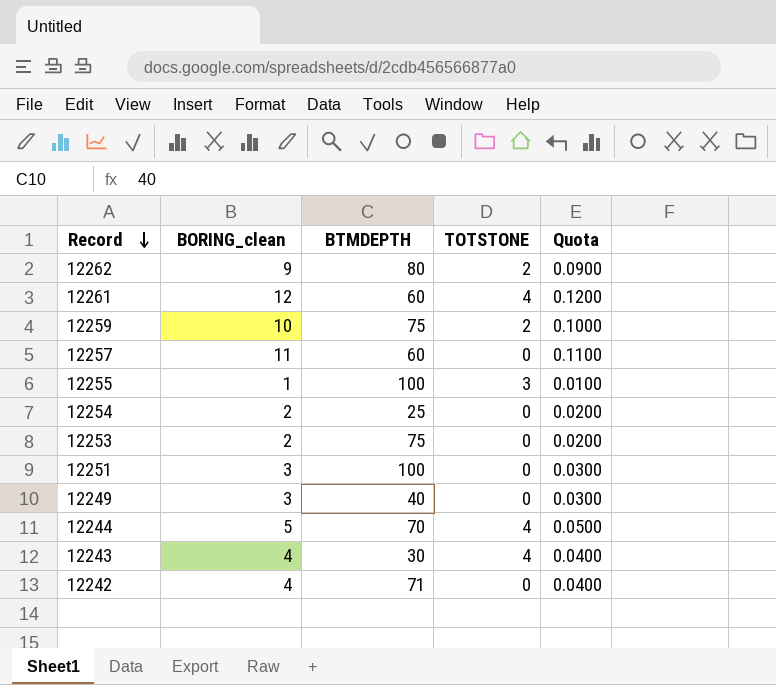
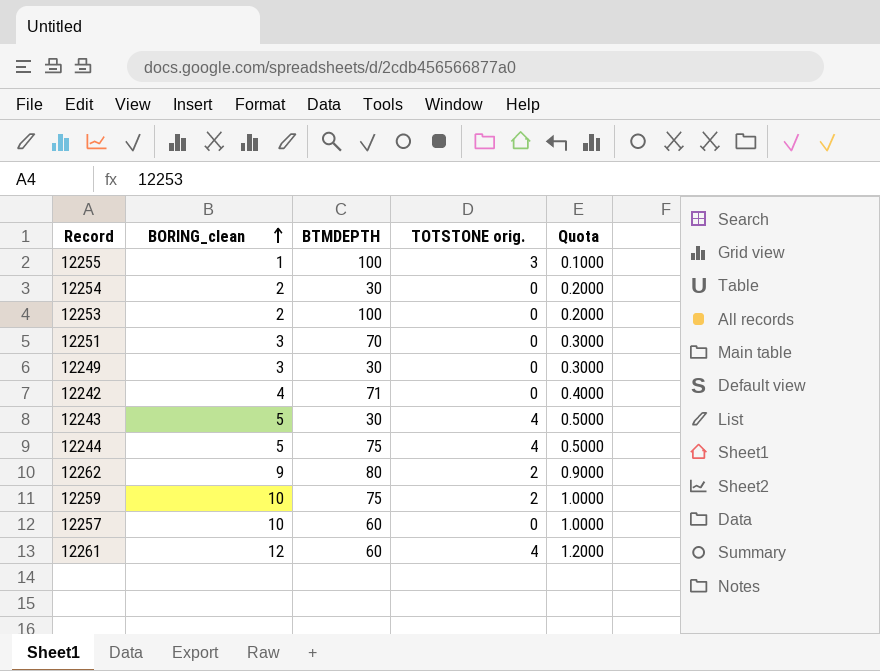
row order: Record descending -> BORING_clean ascending
column name: TOTSTONE -> TOTSTONE orig.
column Quota | formula: [BORING_clean] * 0.01 -> [BORING_clean] * 0.1
12254 | BTMDEPTH: 25 -> 30
12253 | BTMDEPTH: 75 -> 100
12251 | BTMDEPTH: 100 -> 70
12249 | BTMDEPTH: 40 -> 30
12243 | BORING_clean: 4 -> 5
12244 | BTMDEPTH: 70 -> 75
12257 | BORING_clean: 11 -> 10

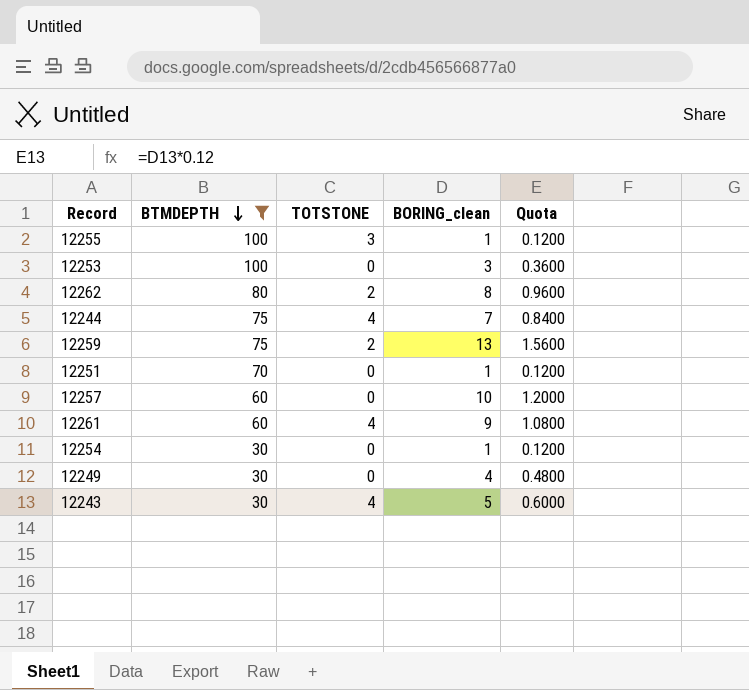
filter: none -> BTMDEPTH != 71
row order: BORING_clean ascending -> BTMDEPTH descending
column name: TOTSTONE orig. -> TOTSTONE
column BORING_clean | position: 2 -> 4
column Quota | formula: [BORING_clean] * 0.1 -> [BORING_clean] * 0.12
12253 | BORING_clean: 2 -> 3
12262 | BORING_clean: 9 -> 8
12244 | BORING_clean: 5 -> 7
12259 | BORING_clean: 10 -> 13
12251 | BORING_clean: 3 -> 1
12261 | BORING_clean: 12 -> 9
12254 | BORING_clean: 2 -> 1
12249 | BORING_clean: 3 -> 4

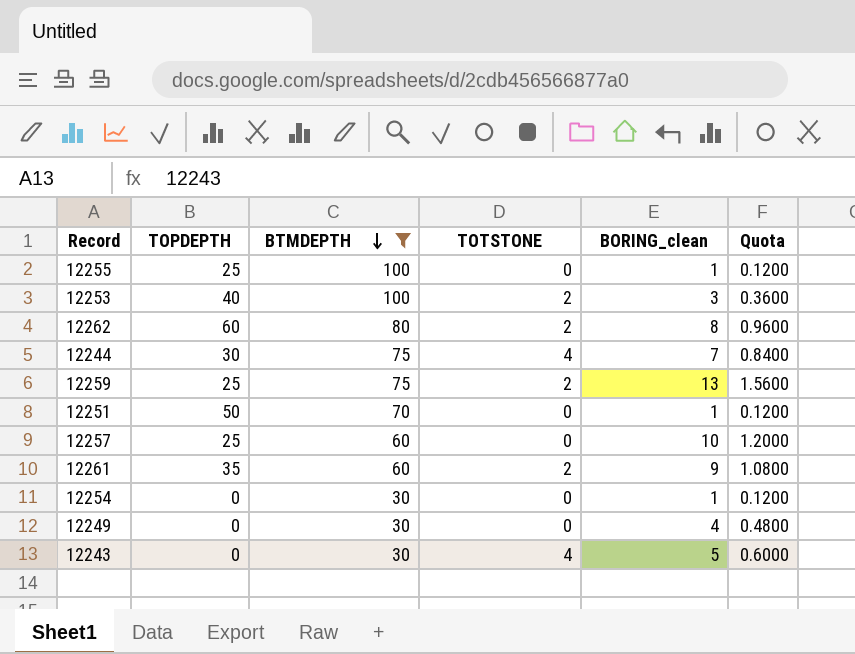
column TOPDEPTH | position: none -> 2
12255 | TOTSTONE: 3 -> 0
12253 | TOTSTONE: 0 -> 2
12261 | TOTSTONE: 4 -> 2

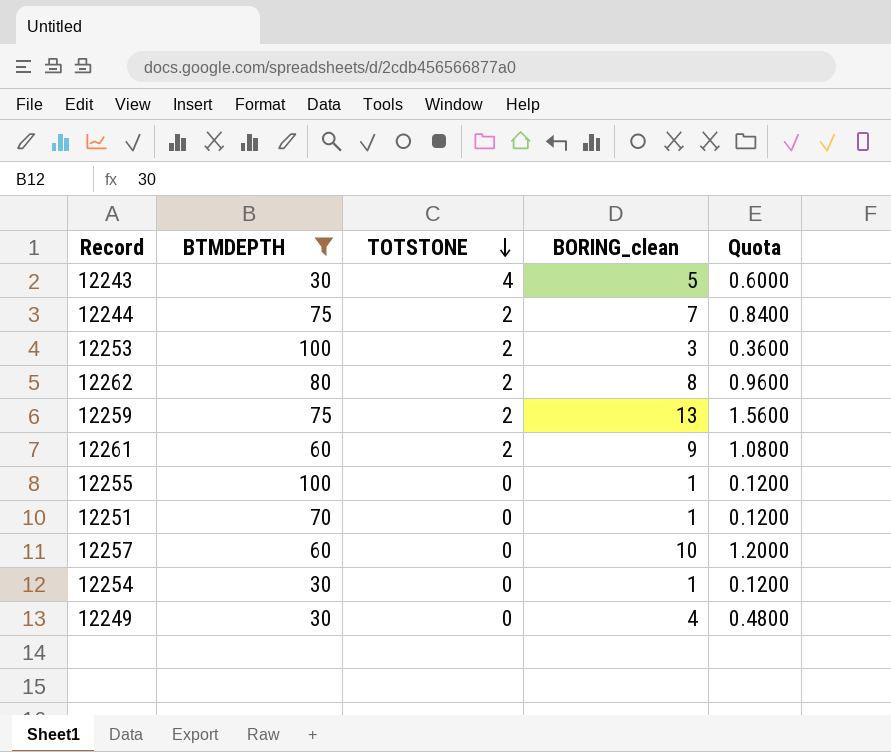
row order: BTMDEPTH descending -> TOTSTONE descending
column TOPDEPTH | position: 2 -> none
12244 | TOTSTONE: 4 -> 2

